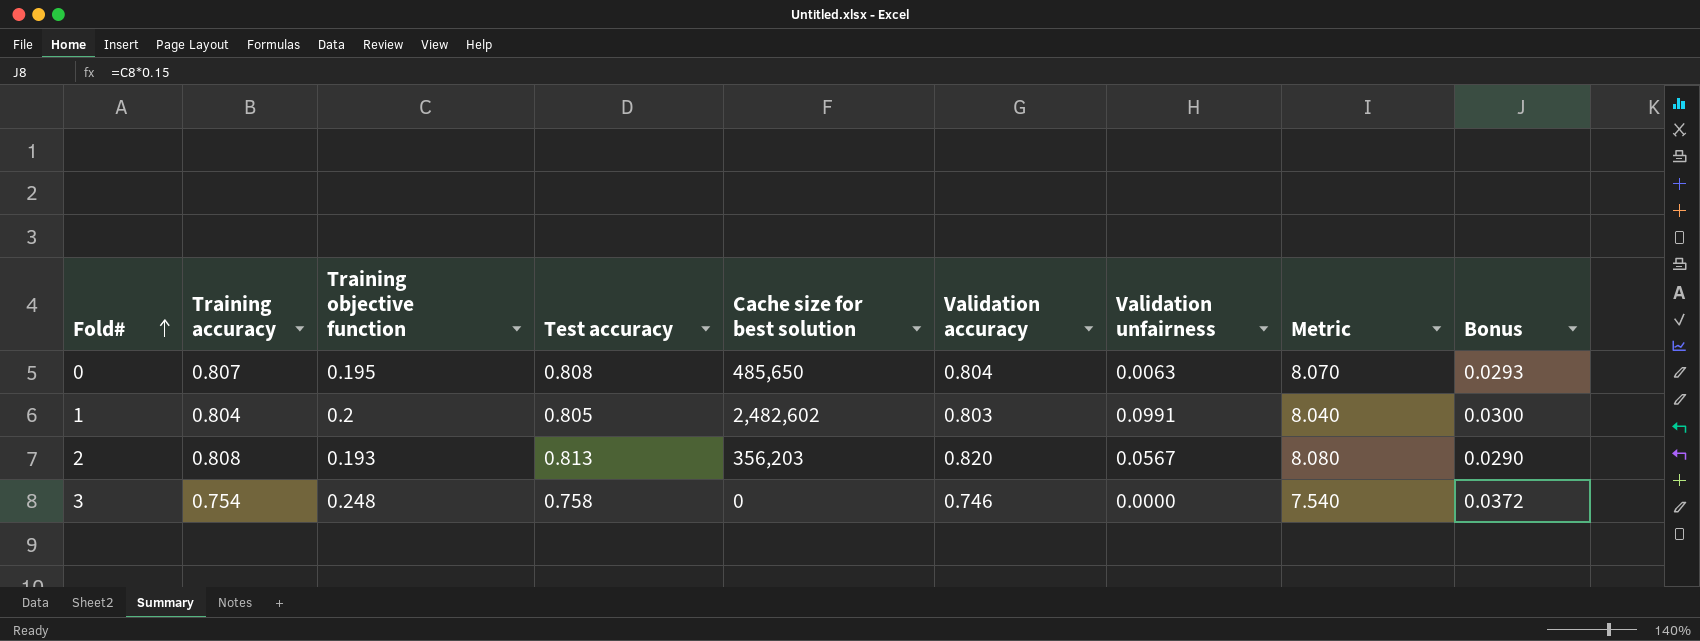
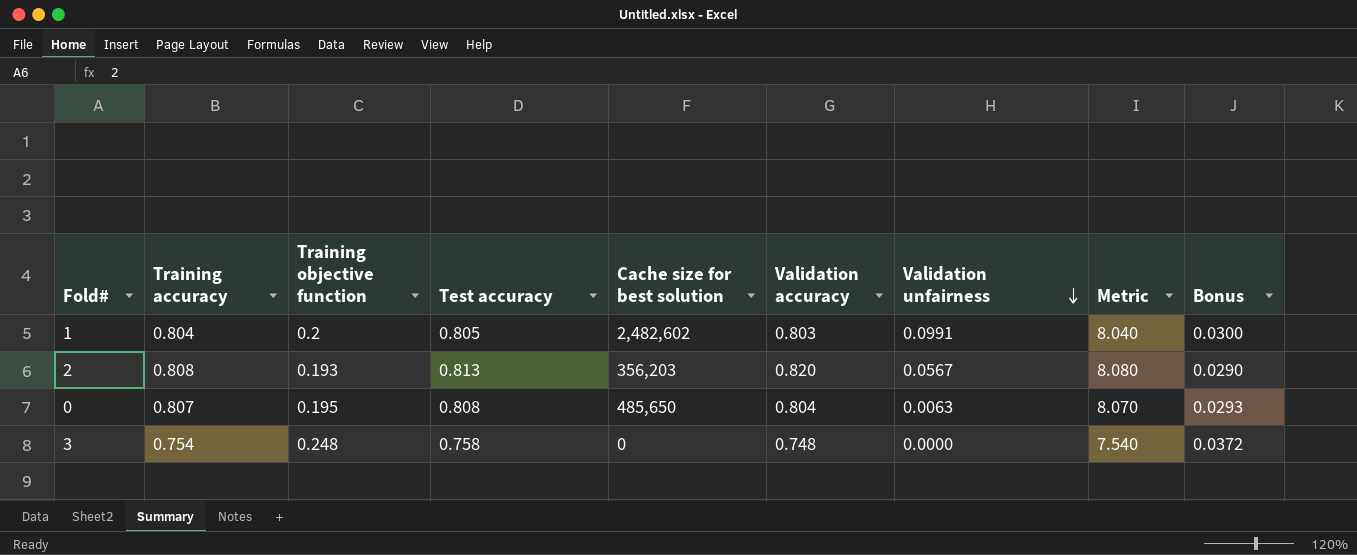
row order: Fold# ascending -> Validation unfairness descending
3 | Validation accuracy: 0.746 -> 0.748

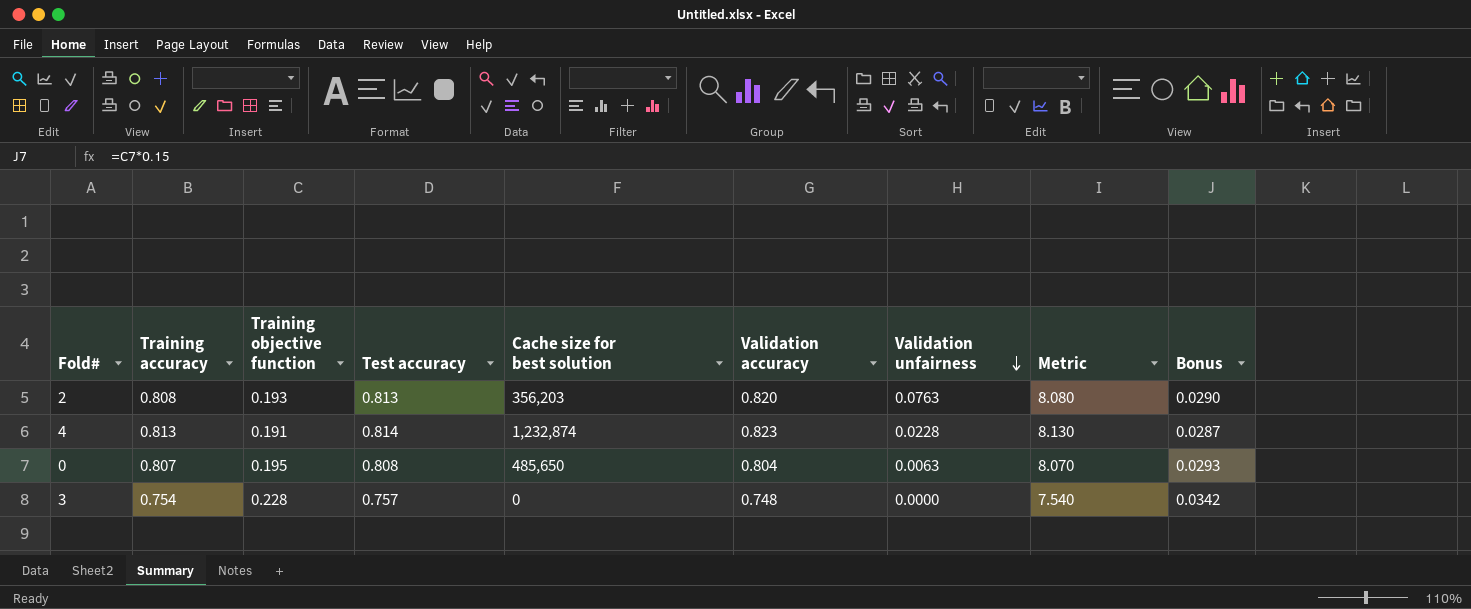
row 1: 0.804 | 0.2 | 0.805 | 2,482,602 | 0.803 | 0.0991 | 8.040 | 0.0300 -> none
2 | Validation unfairness: 0.0567 -> 0.0763
row 4: none -> 0.813 | 0.191 | 0.814 | 1,232,874 | 0.823 | 0.0228 | 8.130 | 0.0287
3 | Training objective function: 0.248 -> 0.228
3 | Test accuracy: 0.758 -> 0.757
3 | Bonus: 0.0372 -> 0.0342

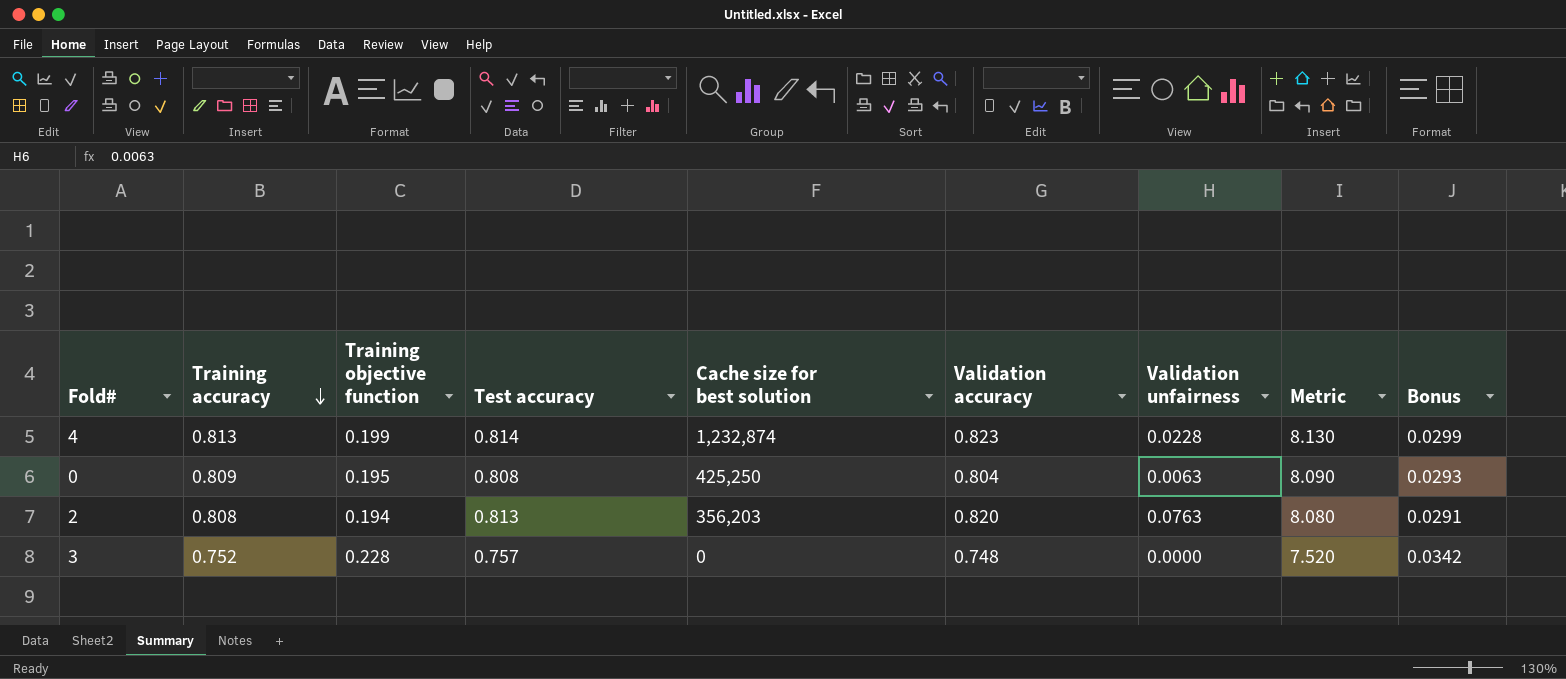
row order: Validation unfairness descending -> Training accuracy descending
4 | Training objective function: 0.191 -> 0.199
4 | Bonus: 0.0287 -> 0.0299
0 | Training accuracy: 0.807 -> 0.809
0 | Cache size for best solution: 485,650 -> 425,250
0 | Metric: 8.070 -> 8.090
2 | Training objective function: 0.193 -> 0.194
2 | Bonus: 0.0290 -> 0.0291
3 | Training accuracy: 0.754 -> 0.752
3 | Metric: 7.540 -> 7.520

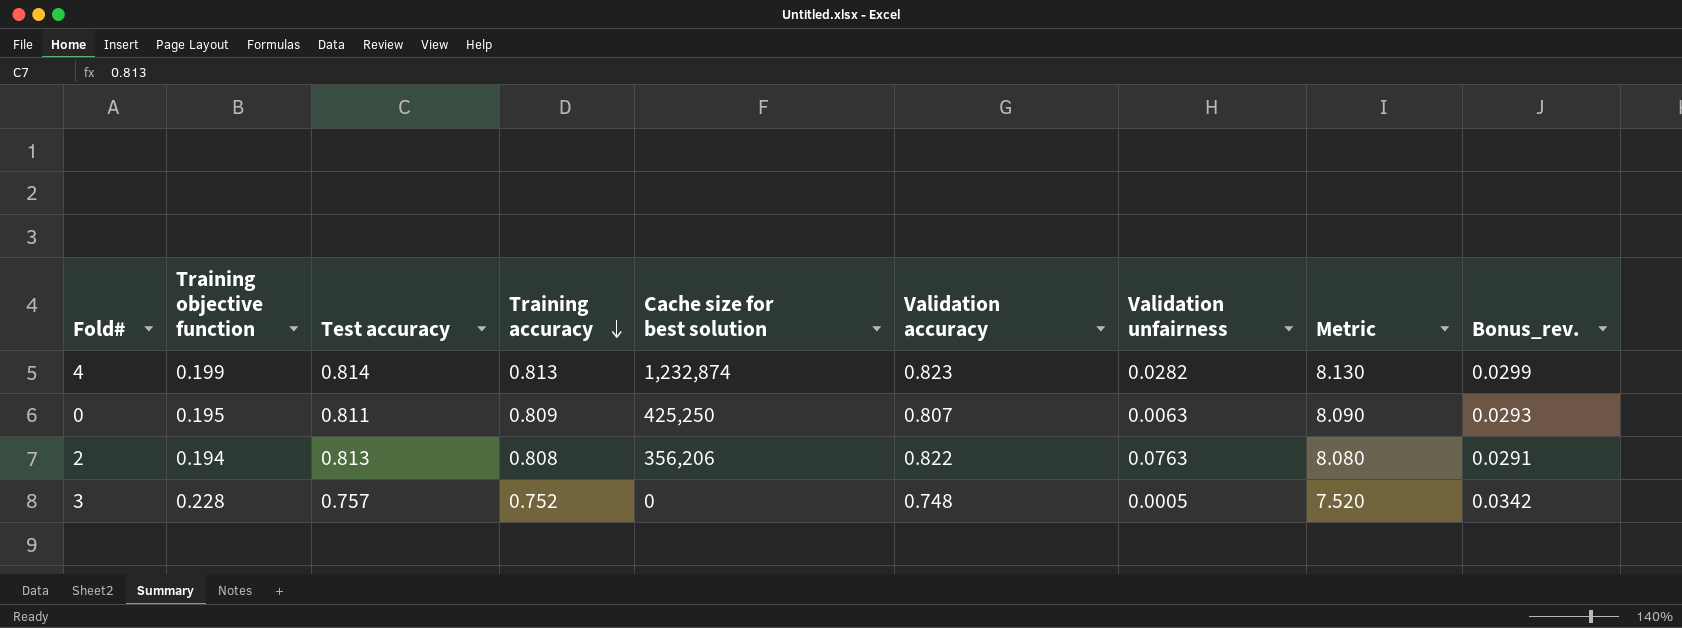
column Training accuracy | position: 2 -> 4
column name: Bonus -> Bonus_rev.
4 | Validation unfairness: 0.0228 -> 0.0282
0 | Test accuracy: 0.808 -> 0.811
0 | Validation accuracy: 0.804 -> 0.807
2 | Cache size for best solution: 356,203 -> 356,206
2 | Validation accuracy: 0.820 -> 0.822
3 | Validation unfairness: 0.0000 -> 0.0005

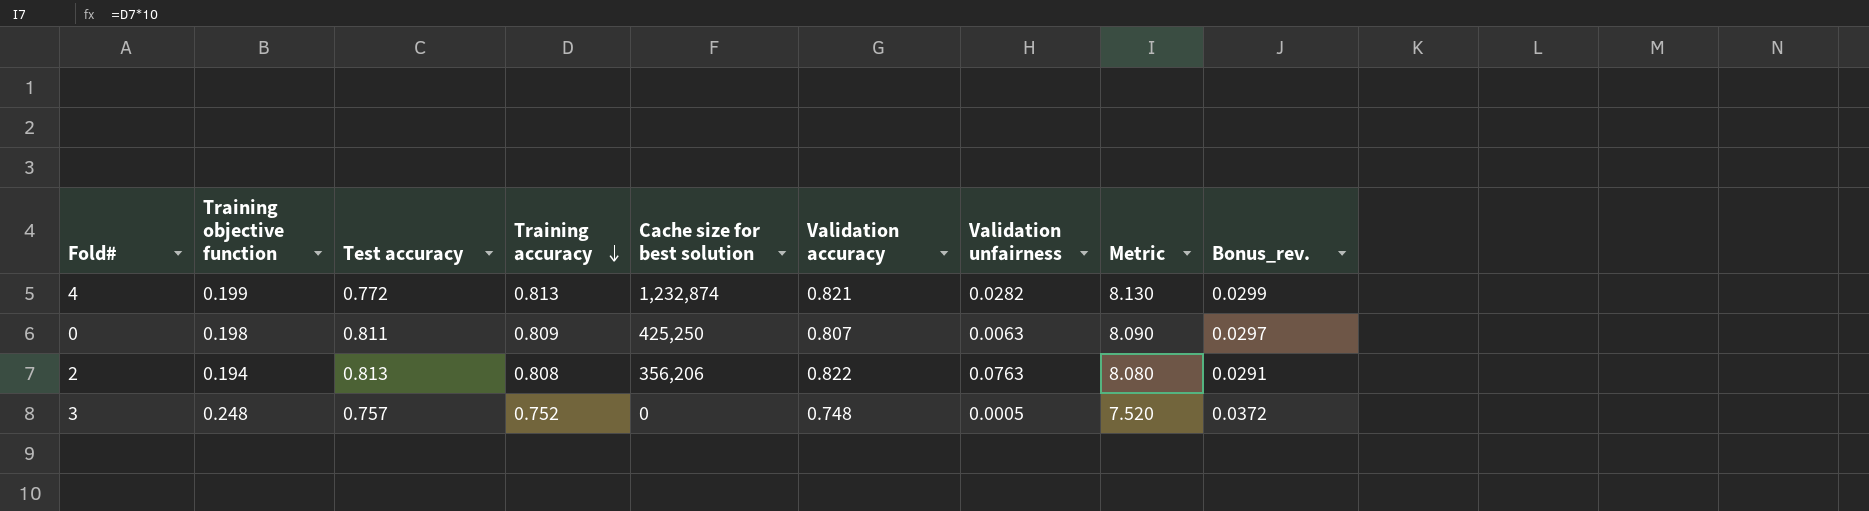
4 | Test accuracy: 0.814 -> 0.772
4 | Validation accuracy: 0.823 -> 0.821
0 | Training objective function: 0.195 -> 0.198
0 | Bonus_rev.: 0.0293 -> 0.0297
3 | Training objective function: 0.228 -> 0.248
3 | Bonus_rev.: 0.0342 -> 0.0372

